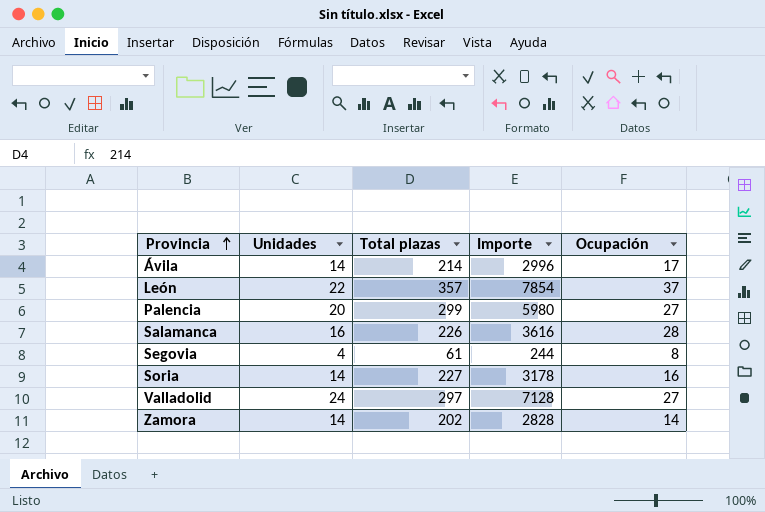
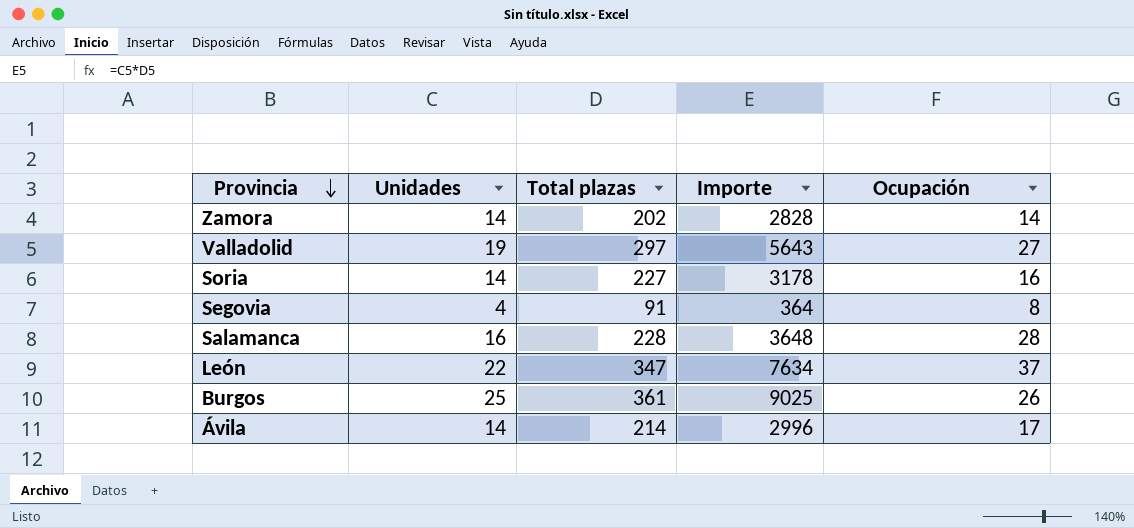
row order: Provincia ascending -> Provincia descending
row Palencia: 20 | 299 | 5980 | 27 -> none
Valladolid | Unidades: 24 -> 19
Valladolid | Importe: 7128 -> 5643
Segovia | Total plazas: 61 -> 91
Segovia | Importe: 244 -> 364
Salamanca | Total plazas: 226 -> 228
Salamanca | Importe: 3616 -> 3648
León | Total plazas: 357 -> 347
León | Importe: 7854 -> 7634
row Burgos: none -> 25 | 361 | 9025 | 26

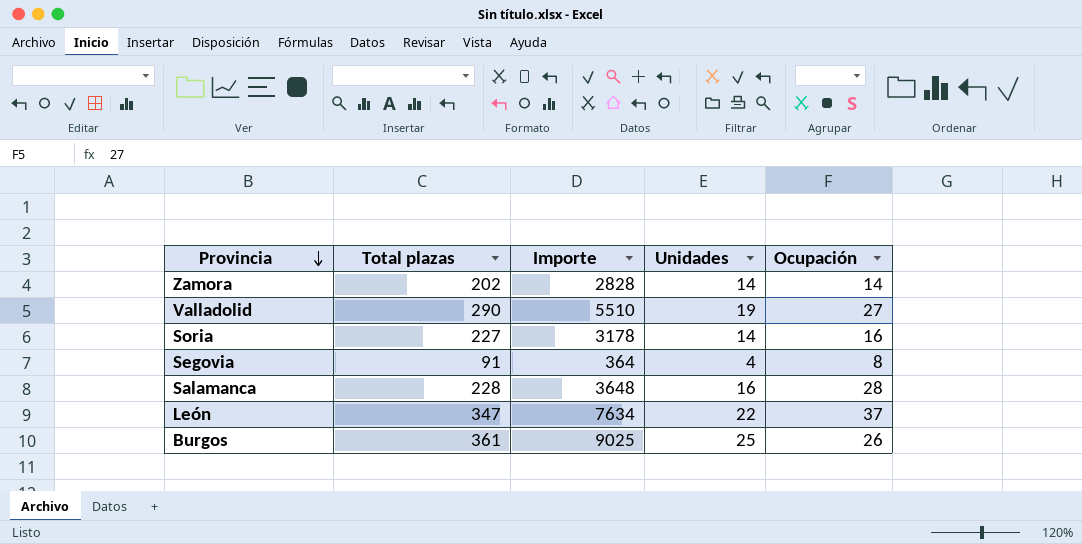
column Unidades | position: 2 -> 4
row Ávila: 14 | 214 | 2996 | 17 -> none
Valladolid | Total plazas: 297 -> 290
Valladolid | Importe: 5643 -> 5510

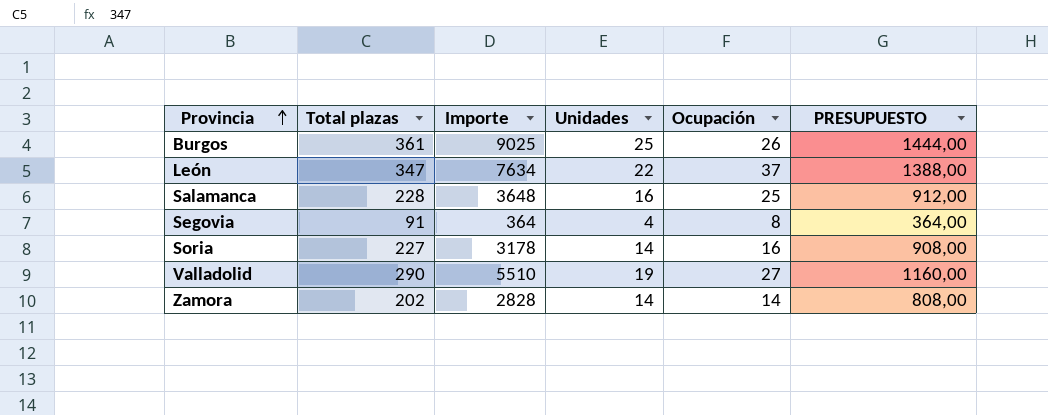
row order: Provincia descending -> Provincia ascending
column PRESUPUESTO | formula: none -> [Total plazas] * 4
Salamanca | Ocupación: 28 -> 25

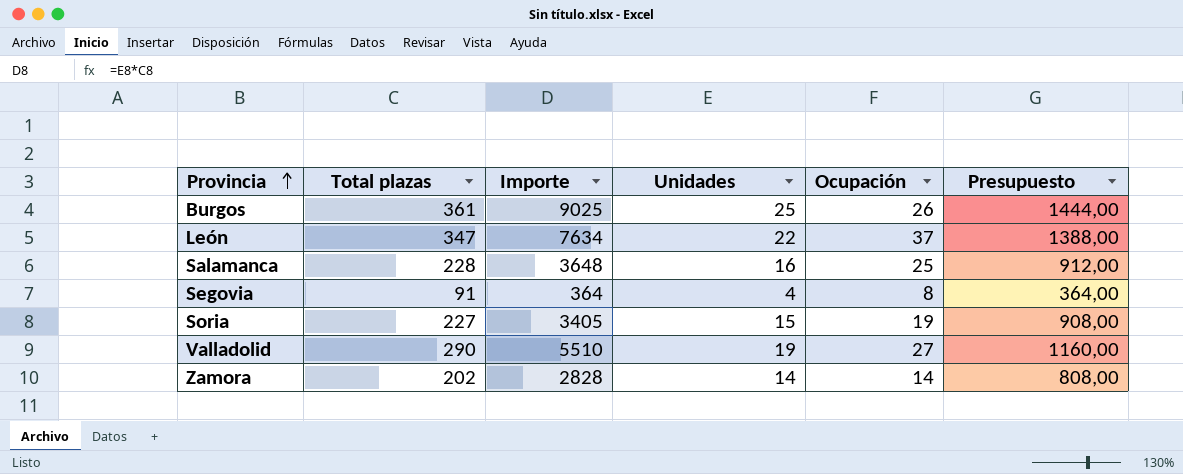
column name: PRESUPUESTO -> Presupuesto
Soria | Importe: 3178 -> 3405
Soria | Unidades: 14 -> 15
Soria | Ocupación: 16 -> 19

